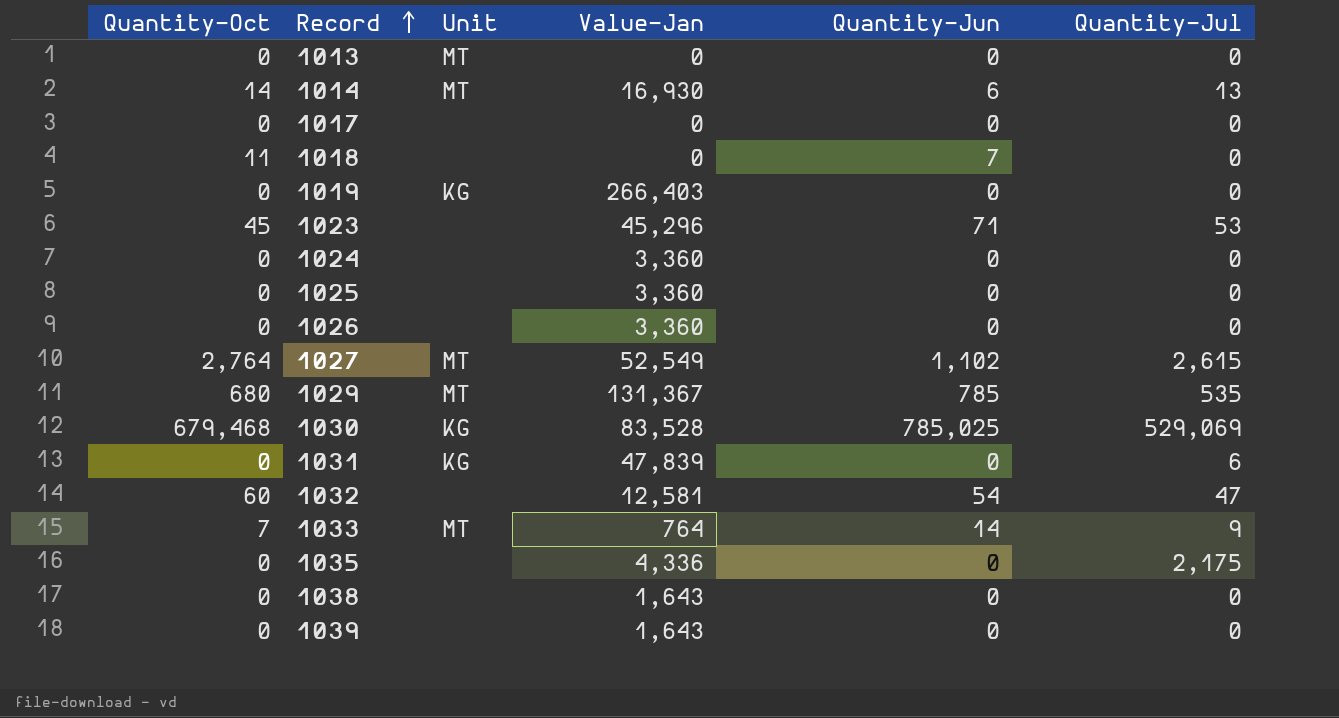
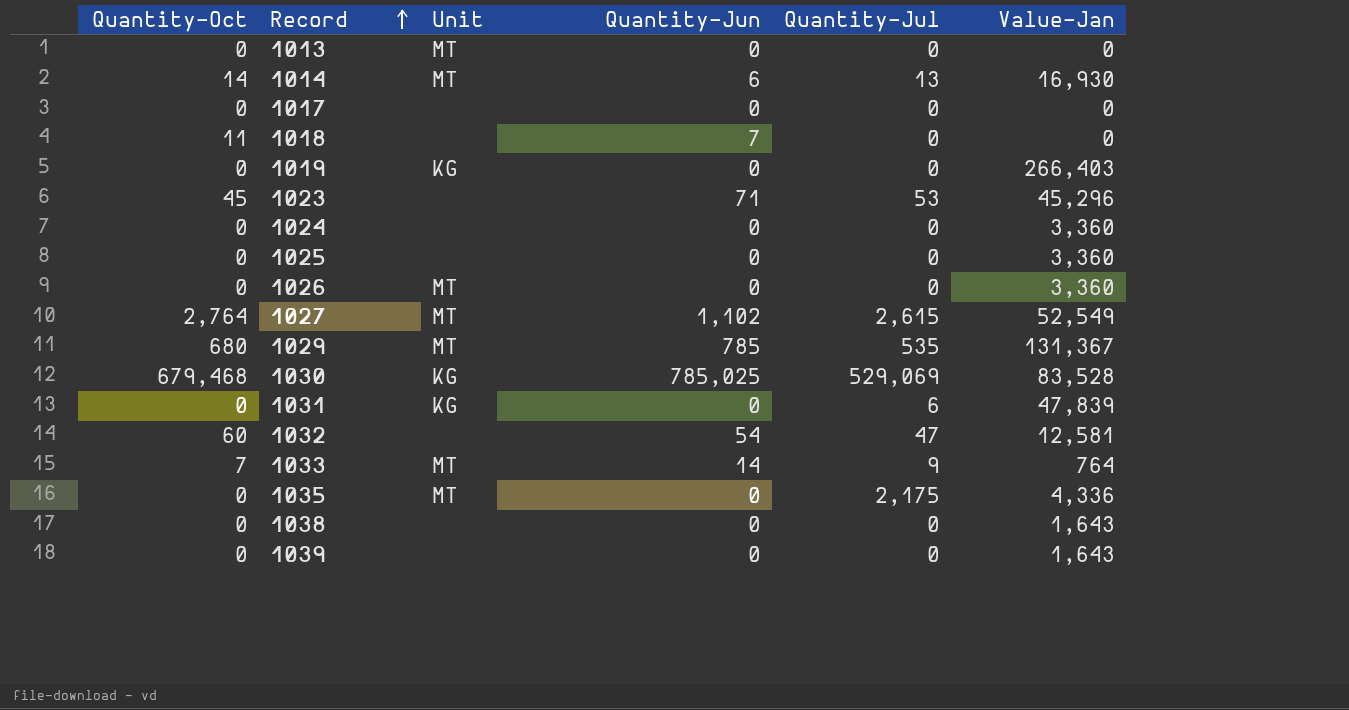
column Value-Jan | position: 4 -> 6
1026 | Unit: none -> MT
1035 | Unit: none -> MT

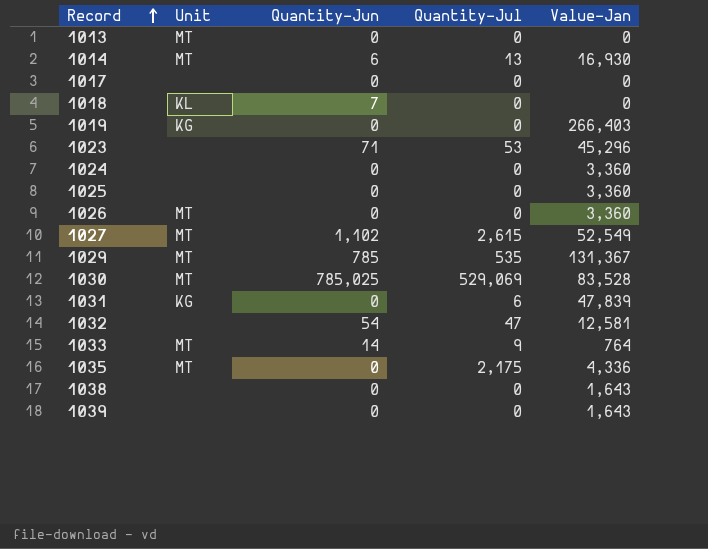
column Quantity-Oct | position: 1 -> none
1018 | Unit: none -> KL
1030 | Unit: KG -> MT

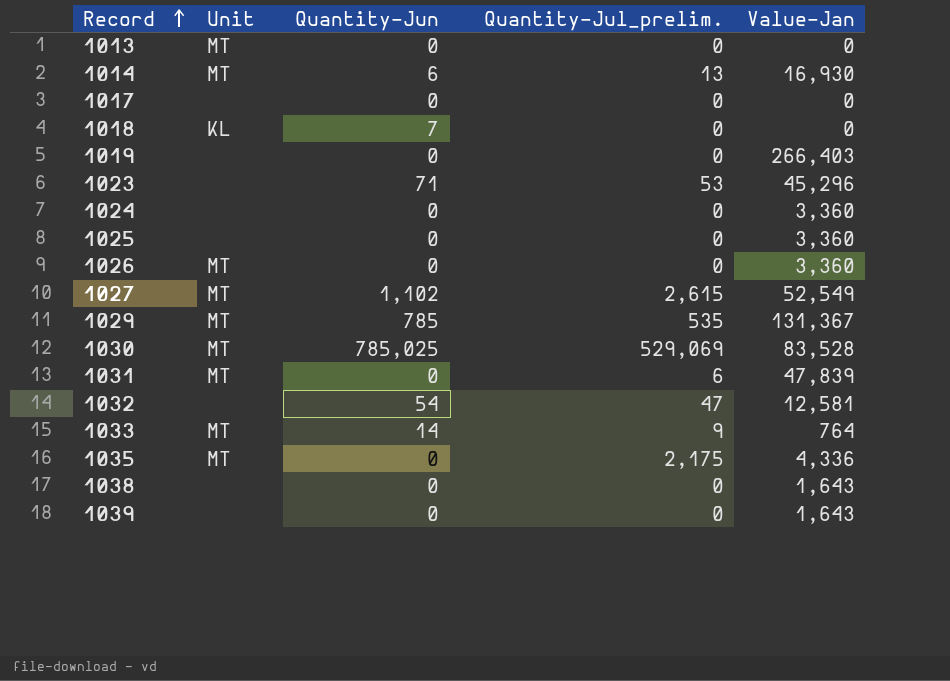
column name: Quantity-Jul -> Quantity-Jul_prelim.
1019 | Unit: KG -> none
1031 | Unit: KG -> MT

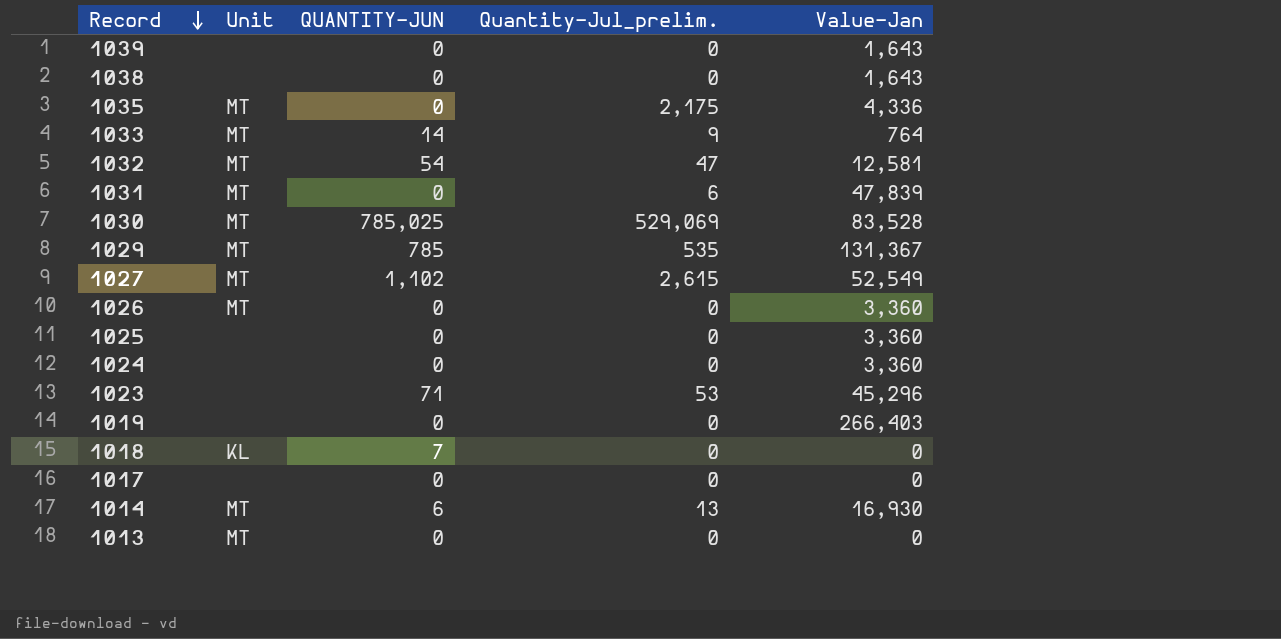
row order: Record ascending -> Record descending
column name: Quantity-Jun -> QUANTITY-JUN
1032 | Unit: none -> MT

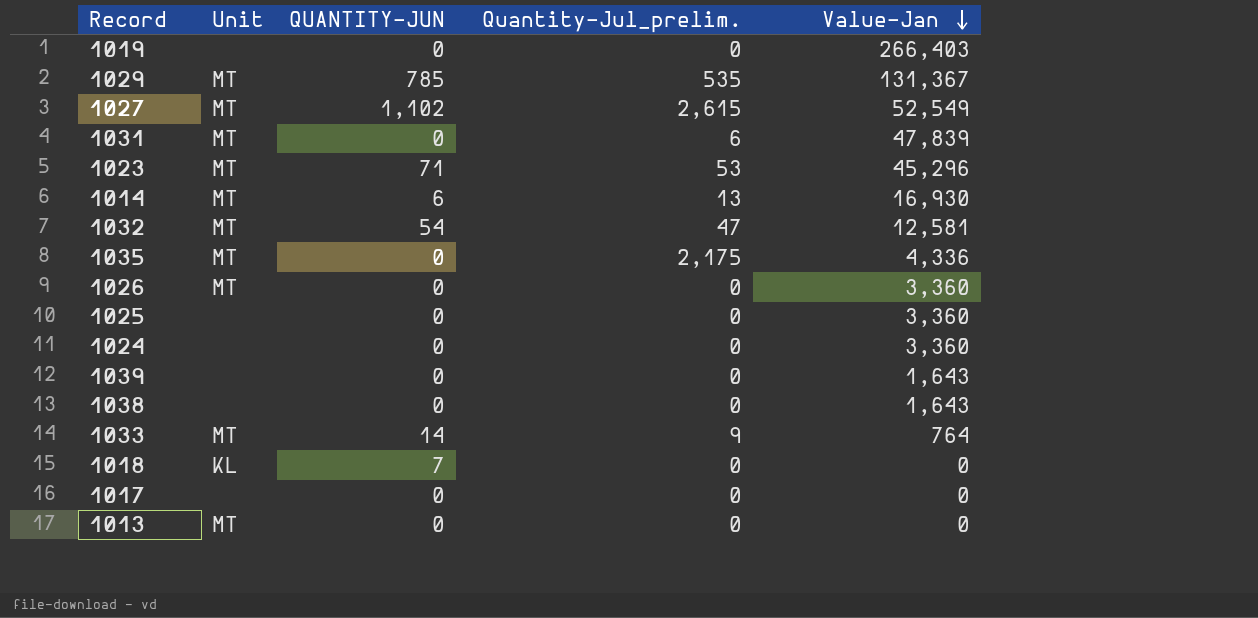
row order: Record descending -> Value-Jan descending
row 1030: MT | 785,025 | 529,069 | 83,528 -> none
1023 | Unit: none -> MT

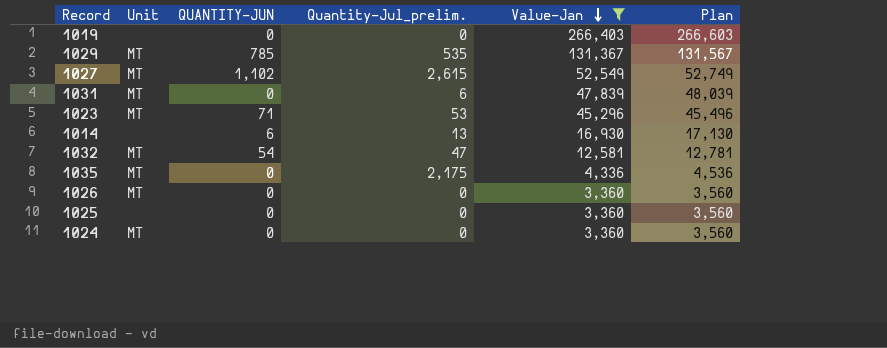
filter: none -> Value-Jan >= 3,360
column Plan | formula: none -> [Value-Jan] + 200
1014 | Unit: MT -> none
1024 | Unit: none -> MT

